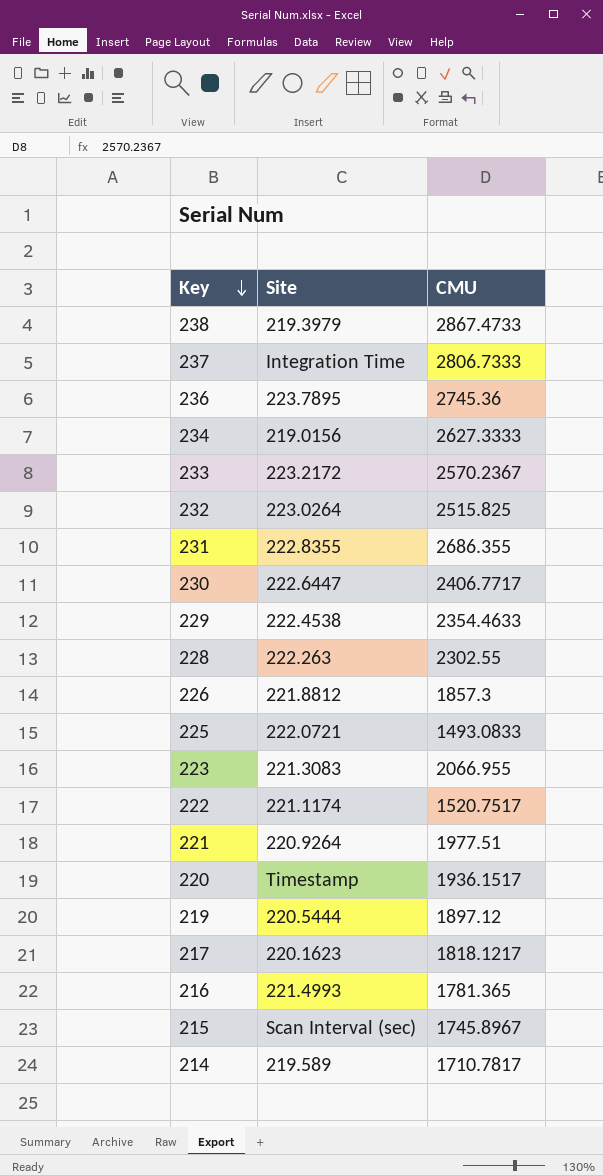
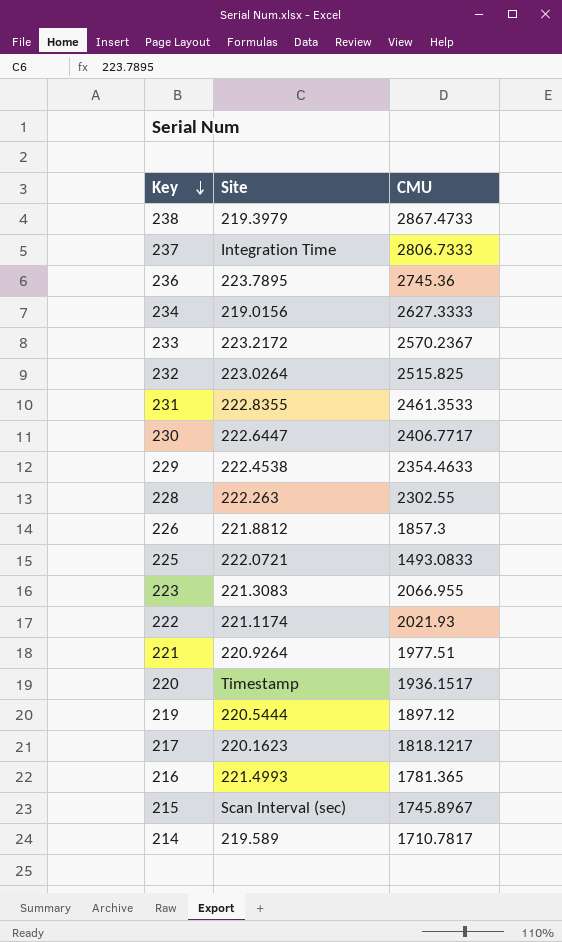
231 | CMU: 2686.355 -> 2461.3533
222 | CMU: 1520.7517 -> 2021.93

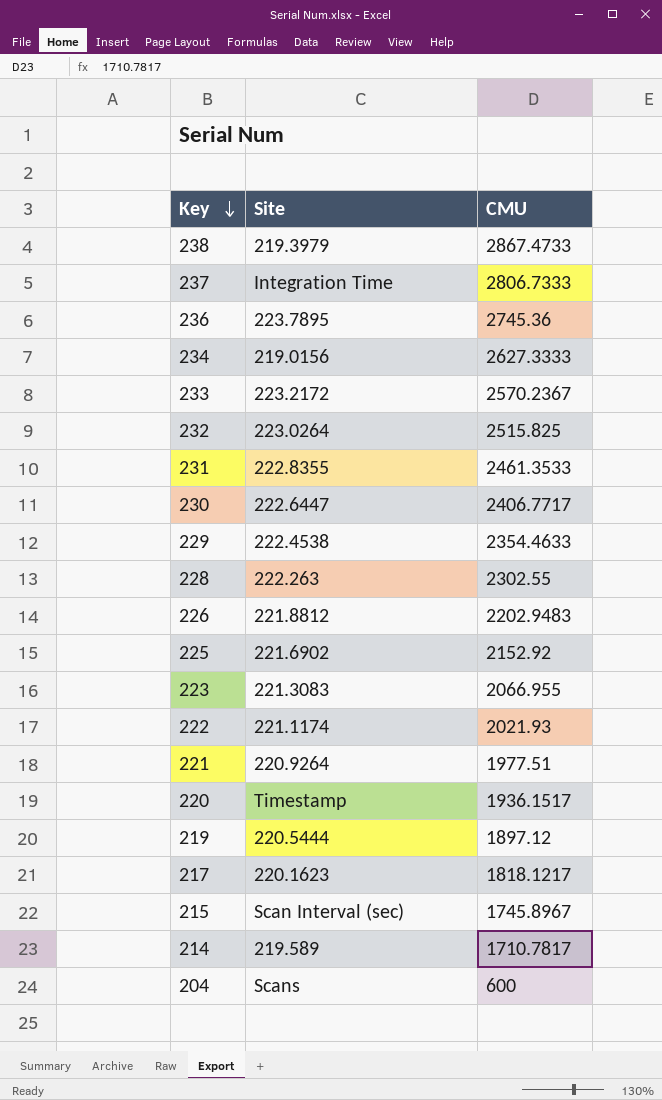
row 216: 221.4993 | 1781.365 -> none
226 | CMU: 1857.3 -> 2202.9483
225 | Site: 222.0721 -> 221.6902
225 | CMU: 1493.0833 -> 2152.92
row 204: none -> Scans | 600

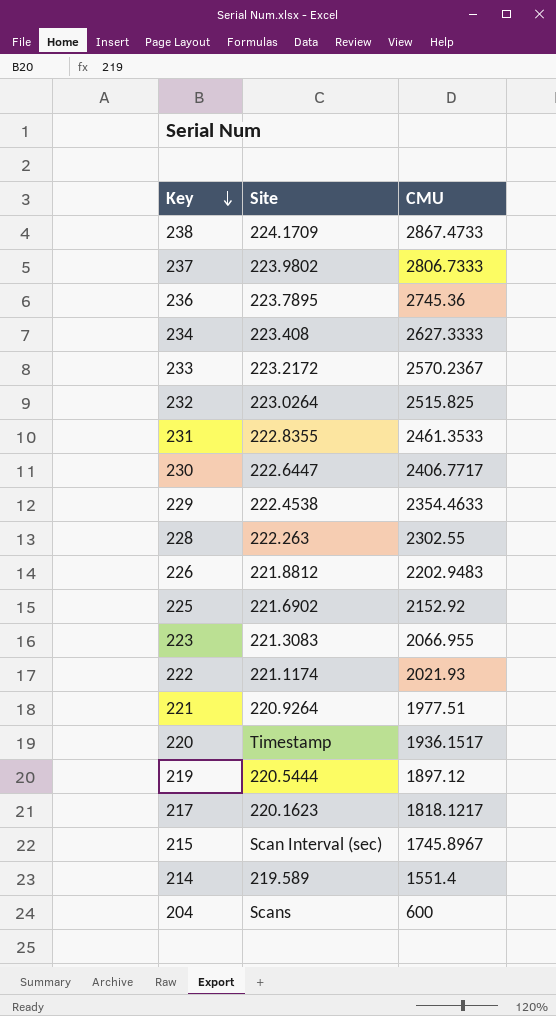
238 | Site: 219.3979 -> 224.1709
237 | Site: Integration Time -> 223.9802
234 | Site: 219.0156 -> 223.408
214 | CMU: 1710.7817 -> 1551.4

